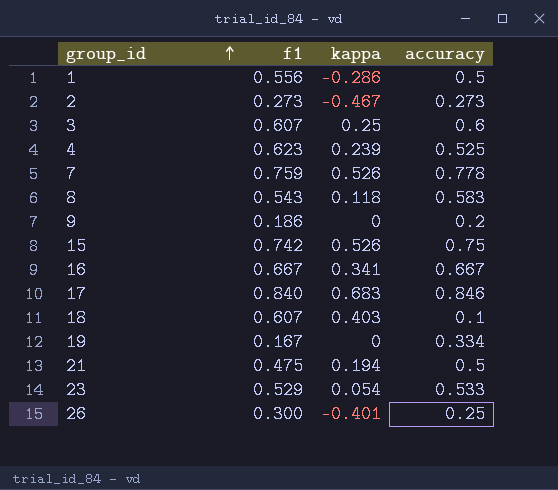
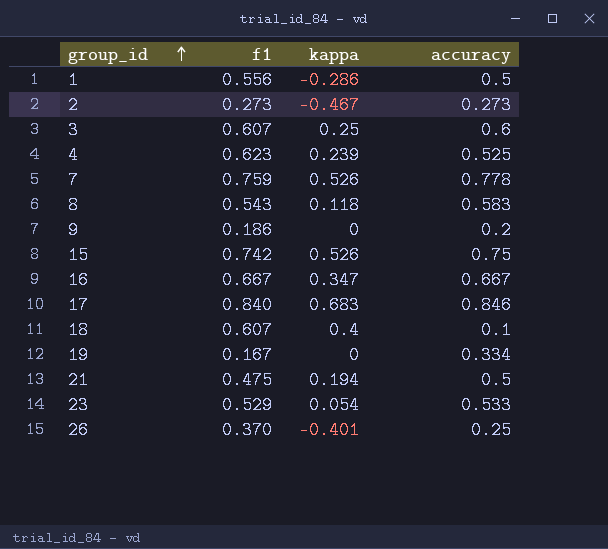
16 | kappa: 0.341 -> 0.347
18 | kappa: 0.403 -> 0.4
26 | f1: 0.300 -> 0.370

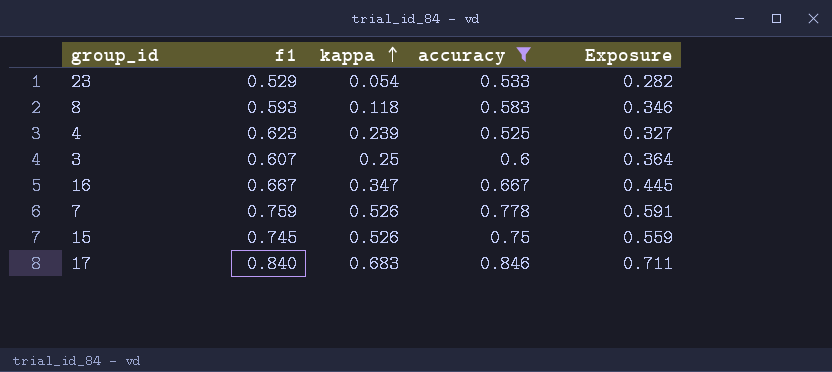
filter: none -> accuracy >= 0.525
row order: group_id ascending -> kappa ascending
column Exposure | formula: none -> [f1] * [accuracy]
8 | f1: 0.543 -> 0.593
15 | f1: 0.742 -> 0.745

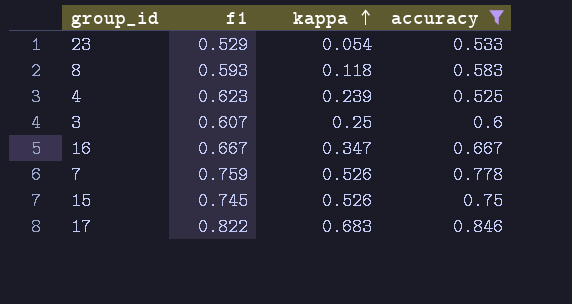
column Exposure | formula: [f1] * [accuracy] -> none
17 | f1: 0.840 -> 0.822

